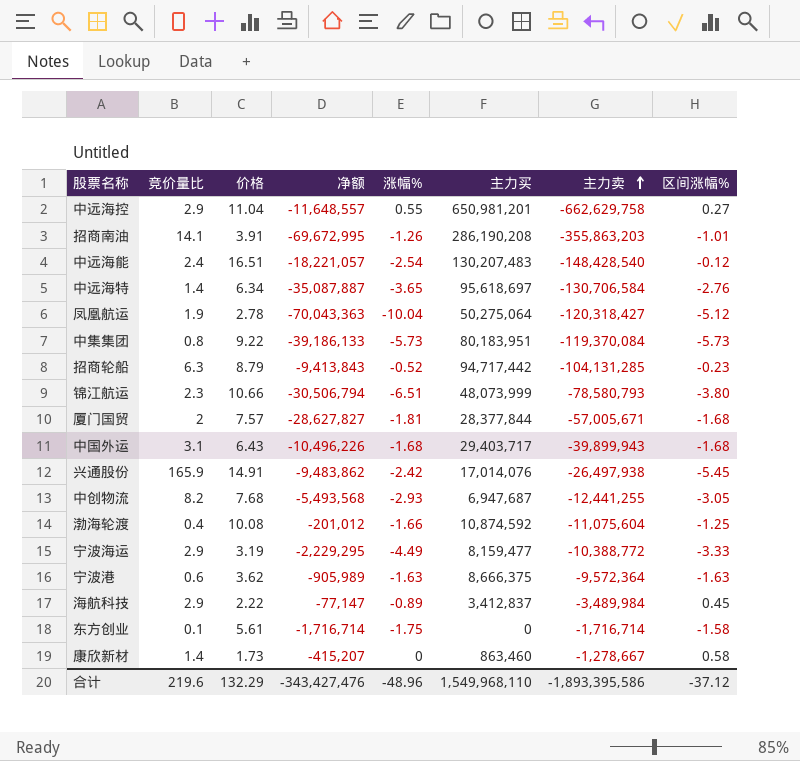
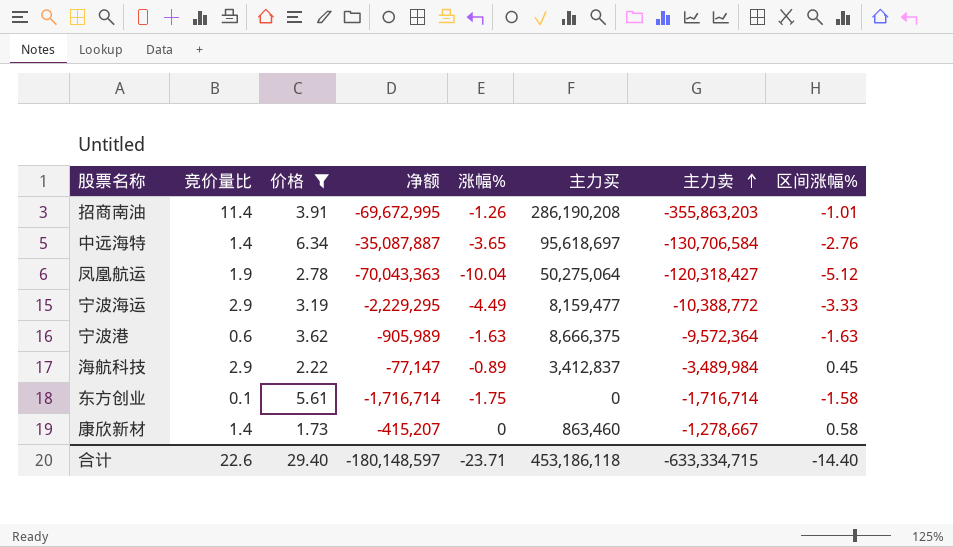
filter: none -> 价格 <= 6.34
招商南油 | 竞价量比: 14.1 -> 11.4
合计 | 竞价量比: 219.6 -> 22.6
合计 | 价格: 132.29 -> 29.40
合计 | 净额: -343,427,476 -> -180,148,597
合计 | 涨幅%: -48.96 -> -23.71
合计 | 主力买: 1,549,968,110 -> 453,186,118
合计 | 主力卖: -1,893,395,586 -> -633,334,715
合计 | 区间涨幅%: -37.12 -> -14.40

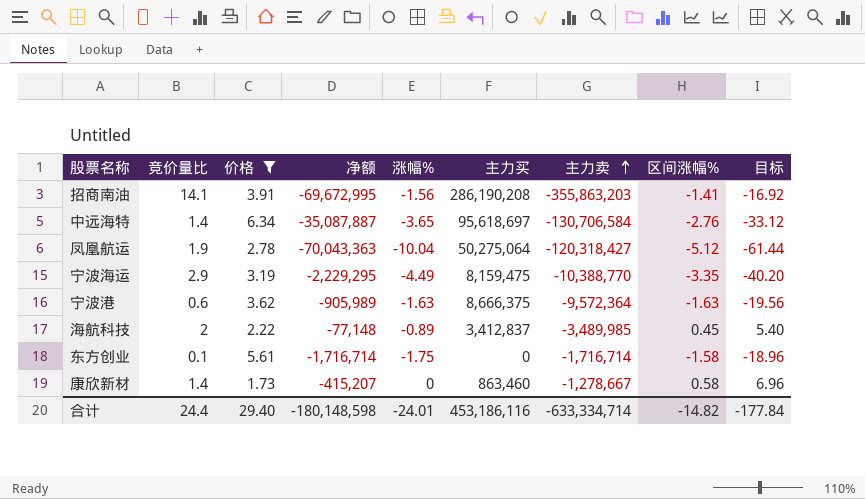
column 目标 | formula: none -> [区间涨幅%] * 12
招商南油 | 竞价量比: 11.4 -> 14.1
招商南油 | 涨幅%: -1.26 -> -1.56
招商南油 | 区间涨幅%: -1.01 -> -1.41
宁波海运 | 主力买: 8,159,477 -> 8,159,475
宁波海运 | 主力卖: -10,388,772 -> -10,388,770
宁波海运 | 区间涨幅%: -3.33 -> -3.35
海航科技 | 竞价量比: 2.9 -> 2
海航科技 | 净额: -77,147 -> -77,148
海航科技 | 主力卖: -3,489,984 -> -3,489,985
合计 | 竞价量比: 22.6 -> 24.4
合计 | 净额: -180,148,597 -> -180,148,598
合计 | 涨幅%: -23.71 -> -24.01
合计 | 主力买: 453,186,118 -> 453,186,116
合计 | 主力卖: -633,334,715 -> -633,334,714
合计 | 区间涨幅%: -14.40 -> -14.82

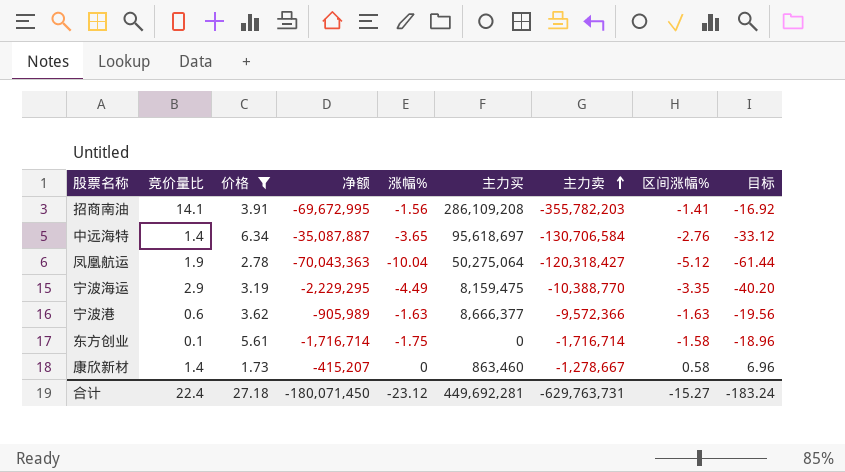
row 海航科技: 2 | 2.22 | -77,148 | -0.89 | 3,412,837 | -3,489,985 | 0.45 | 5.40 -> none
招商南油 | 主力买: 286,190,208 -> 286,109,208
招商南油 | 主力卖: -355,863,203 -> -355,782,203
宁波港 | 主力买: 8,666,375 -> 8,666,377
宁波港 | 主力卖: -9,572,364 -> -9,572,366
合计 | 竞价量比: 24.4 -> 22.4
合计 | 价格: 29.40 -> 27.18
合计 | 净额: -180,148,598 -> -180,071,450
合计 | 涨幅%: -24.01 -> -23.12
合计 | 主力买: 453,186,116 -> 449,692,281
合计 | 主力卖: -633,334,714 -> -629,763,731
合计 | 区间涨幅%: -14.82 -> -15.27
合计 | 目标: -177.84 -> -183.24

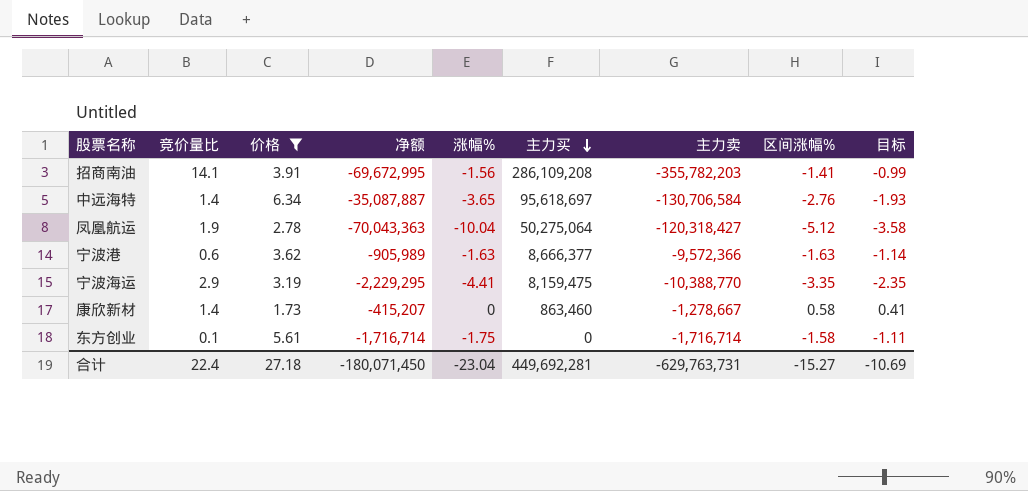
row order: 主力卖 ascending -> 主力买 descending
column 目标 | formula: [区间涨幅%] * 12 -> [区间涨幅%] * 0.7
宁波海运 | 涨幅%: -4.49 -> -4.41
合计 | 涨幅%: -23.12 -> -23.04
合计 | 目标: -183.24 -> -10.69

